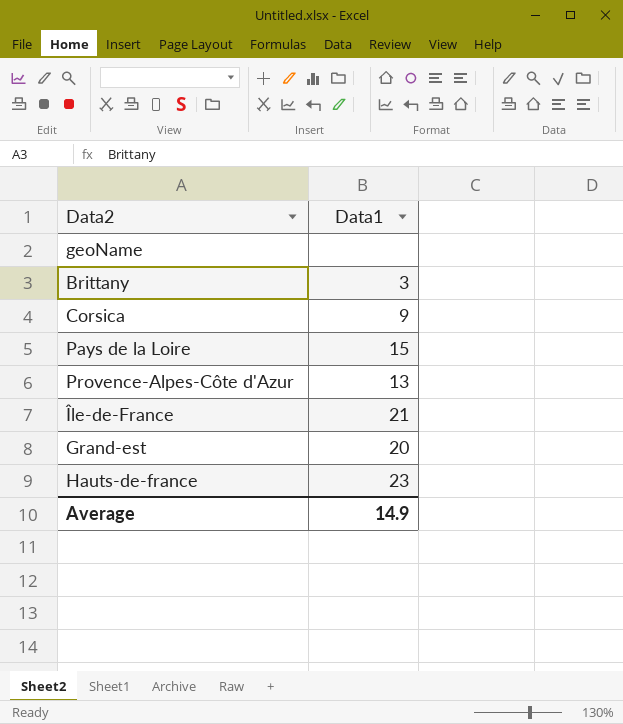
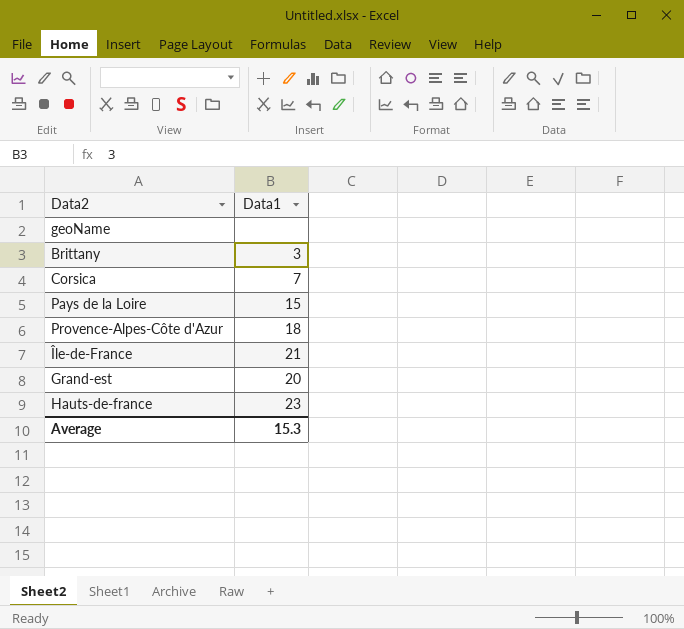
Corsica | Data1: 9 -> 7
Provence-Alpes-Côte d'Azur | Data1: 13 -> 18
Average | Data1: 14.9 -> 15.3

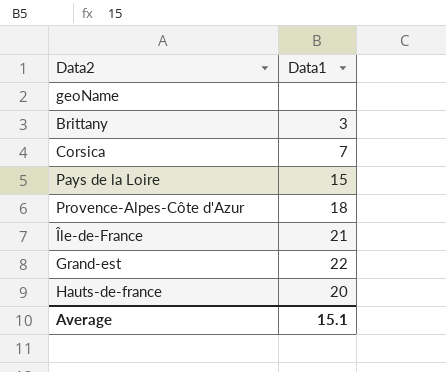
Grand-est | Data1: 20 -> 22
Hauts-de-france | Data1: 23 -> 20
Average | Data1: 15.3 -> 15.1

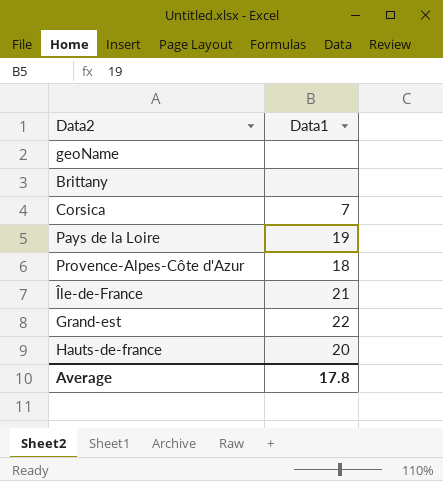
Brittany | Data1: 3 -> none
Pays de la Loire | Data1: 15 -> 19
Average | Data1: 15.1 -> 17.8

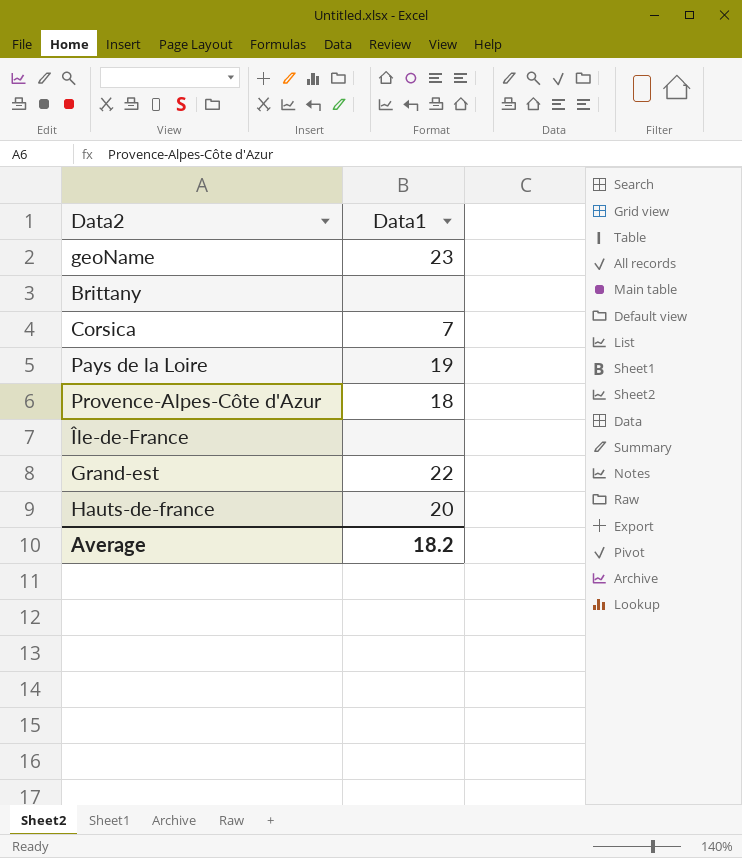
geoName | Data1: none -> 23
Île-de-France | Data1: 21 -> none
Average | Data1: 17.8 -> 18.2

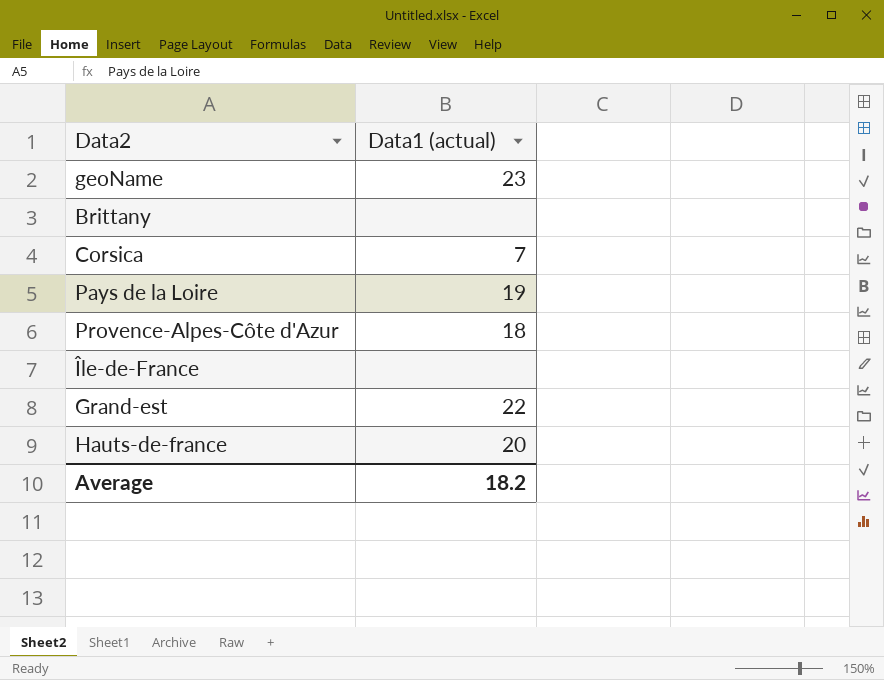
column name: Data1 -> Data1 (actual)

